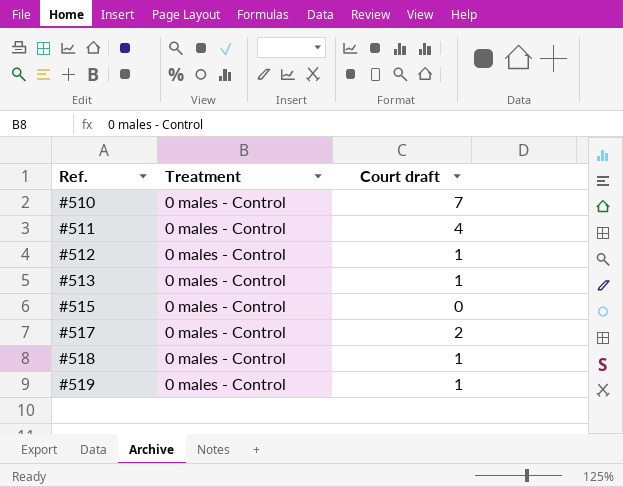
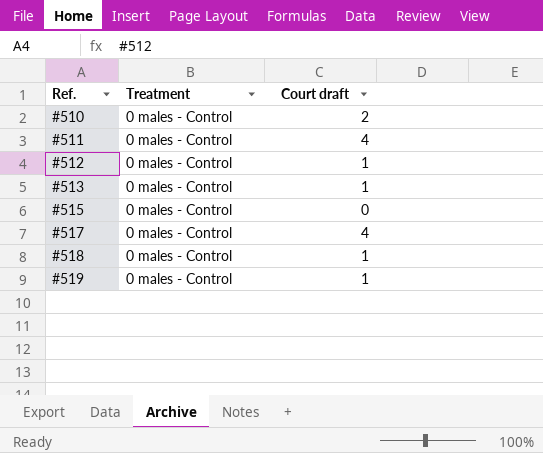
#510 | Court draft: 7 -> 2
#517 | Court draft: 2 -> 4

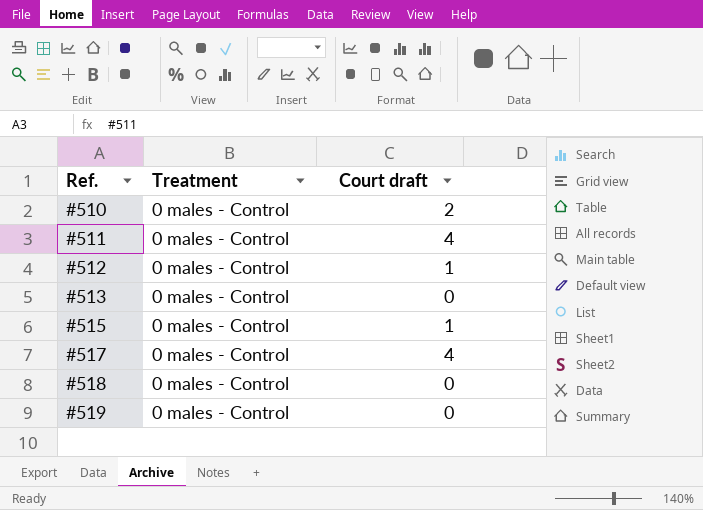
#513 | Court draft: 1 -> 0
#515 | Court draft: 0 -> 1
#518 | Court draft: 1 -> 0
#519 | Court draft: 1 -> 0

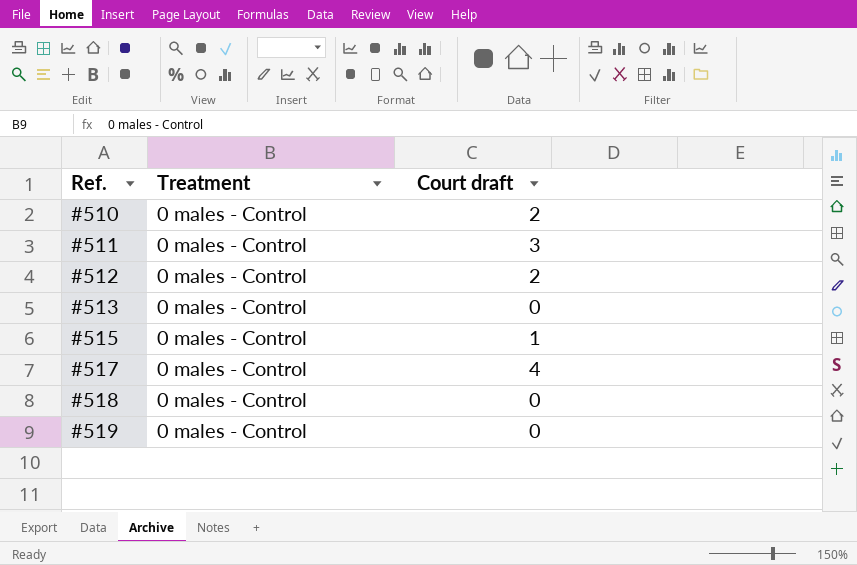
#511 | Court draft: 4 -> 3
#512 | Court draft: 1 -> 2

